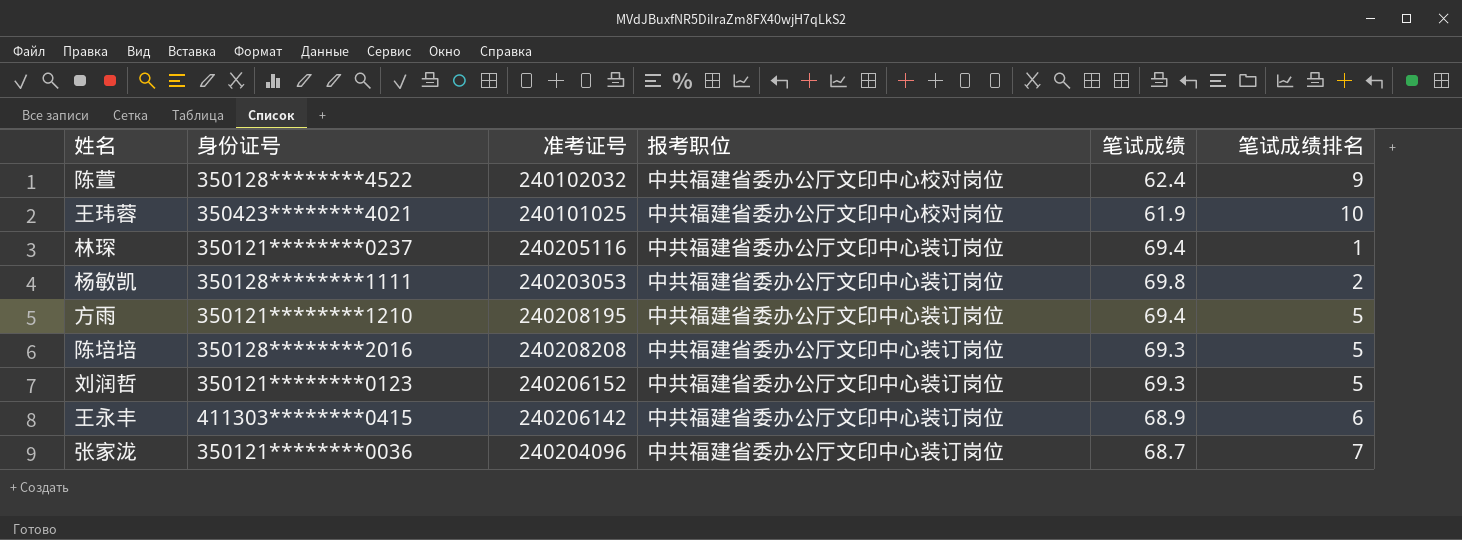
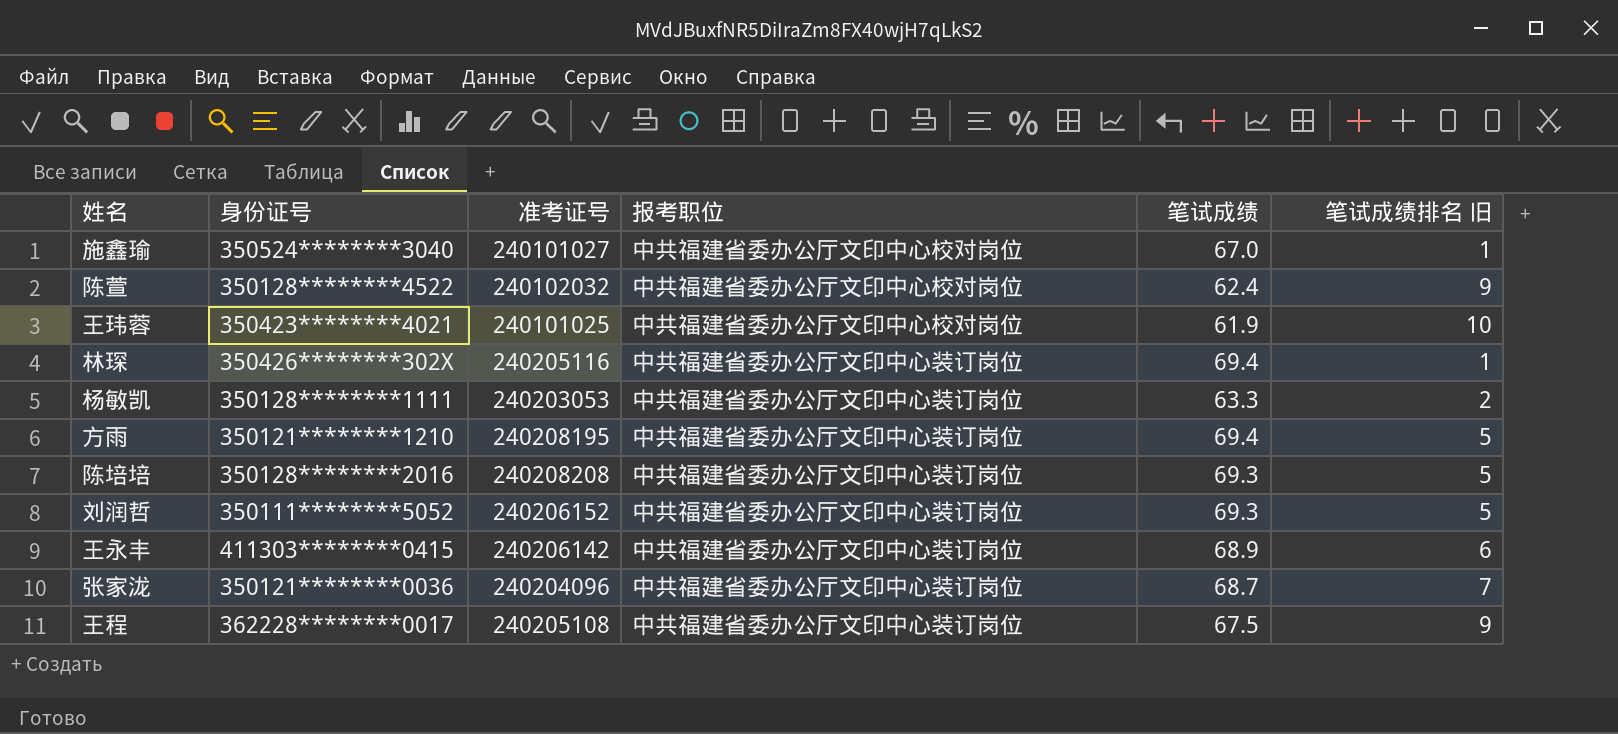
column name: 笔试成绩排名 -> 笔试成绩排名 旧
row 施鑫瑜: none -> 350524********3040 | 240101027 | 中共福建省委办公厅文印中心校对岗位 | 67.0 | 1
林琛 | 身份证号: 350121********0237 -> 350426********302X
杨敏凯 | 笔试成绩: 69.8 -> 63.3
刘润哲 | 身份证号: 350121********0123 -> 350111********5052
row 王程: none -> 362228********0017 | 240205108 | 中共福建省委办公厅文印中心装订岗位 | 67.5 | 9

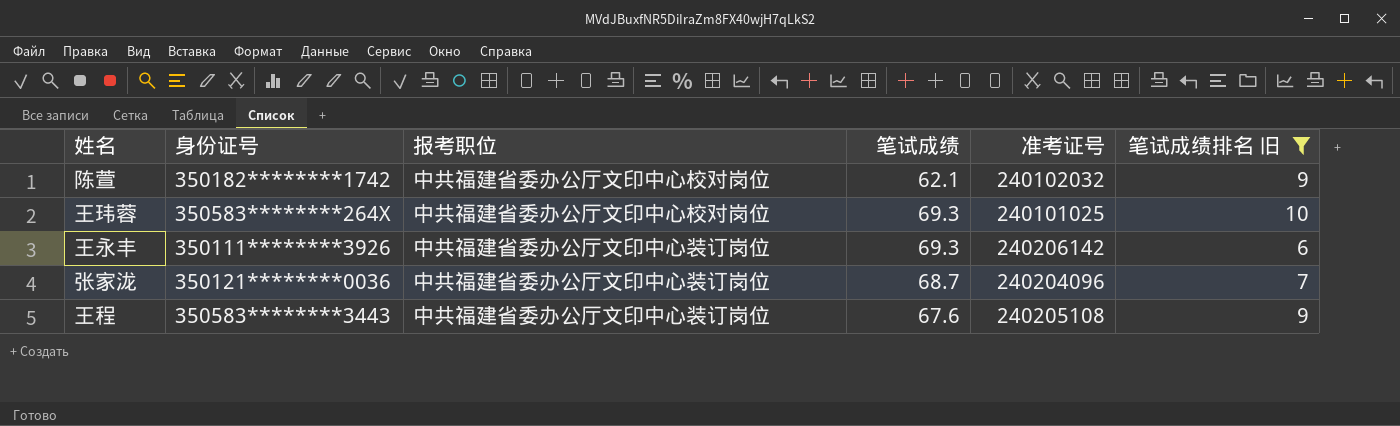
filter: none -> 笔试成绩排名 旧 >= 6
column 准考证号 | position: 3 -> 5
陈萱 | 身份证号: 350128********4522 -> 350182********1742
陈萱 | 笔试成绩: 62.4 -> 62.1
王玮蓉 | 身份证号: 350423********4021 -> 350583********264X
王玮蓉 | 笔试成绩: 61.9 -> 69.3
王永丰 | 身份证号: 411303********0415 -> 350111********3926
王永丰 | 笔试成绩: 68.9 -> 69.3
王程 | 身份证号: 362228********0017 -> 350583********3443
王程 | 笔试成绩: 67.5 -> 67.6

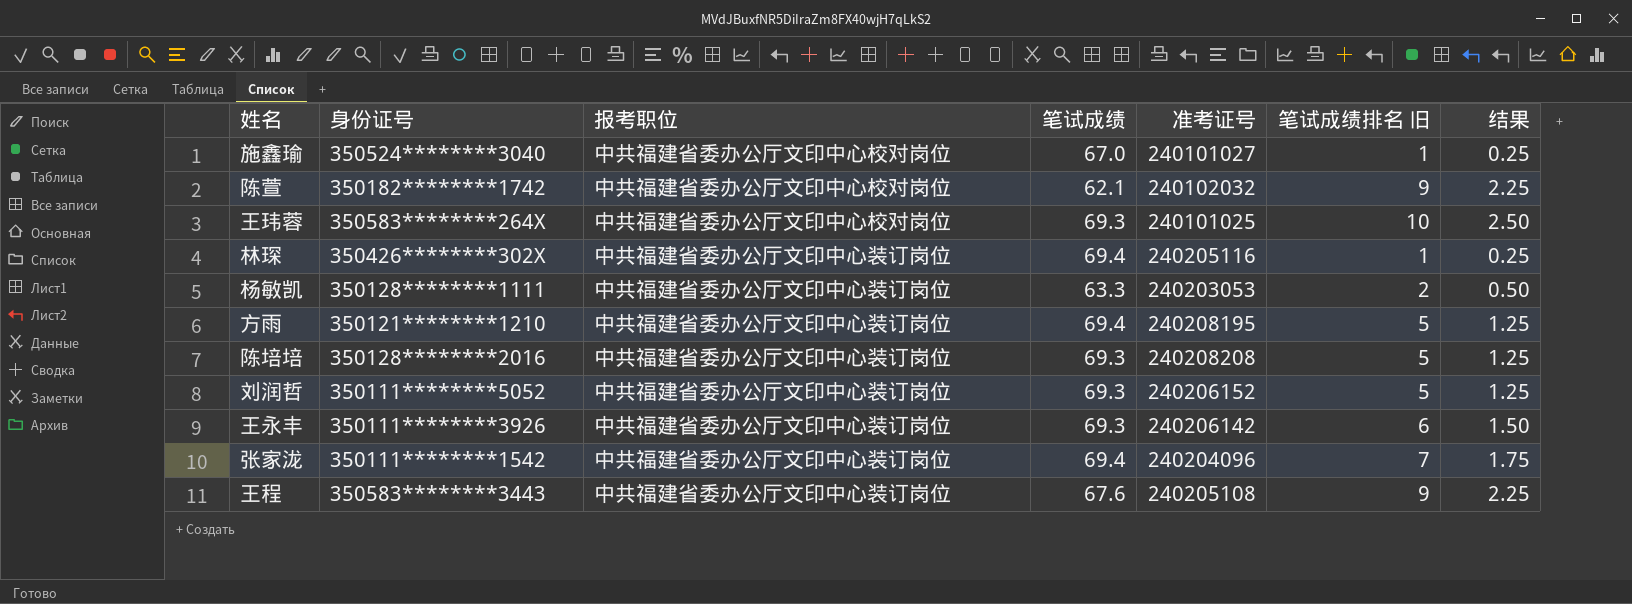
filter: 笔试成绩排名 旧 >= 6 -> none
column 结果 | formula: none -> [笔试成绩排名 旧] * 0.25
张家泷 | 身份证号: 350121********0036 -> 350111********1542
张家泷 | 笔试成绩: 68.7 -> 69.4

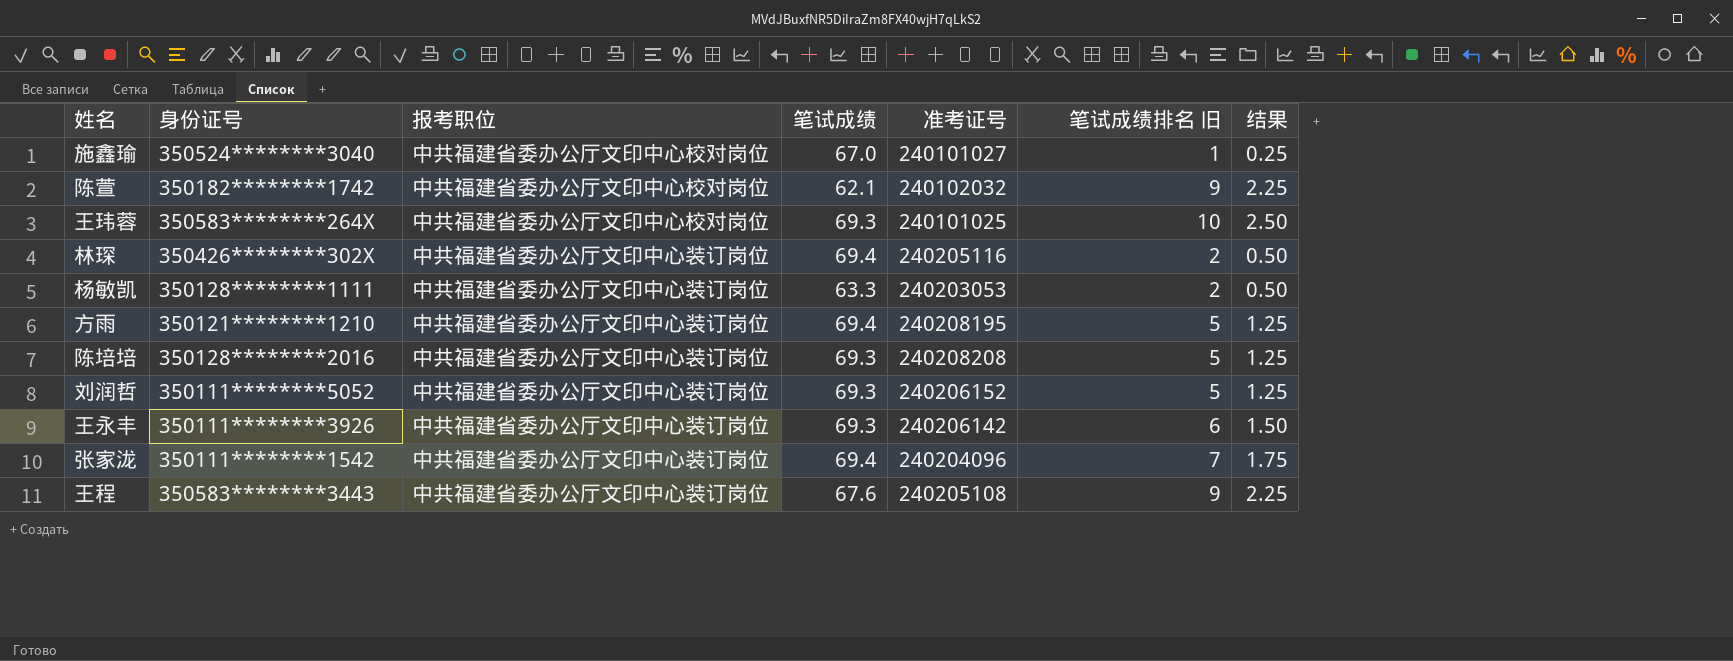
林琛 | 笔试成绩排名 旧: 1 -> 2
林琛 | 结果: 0.25 -> 0.50

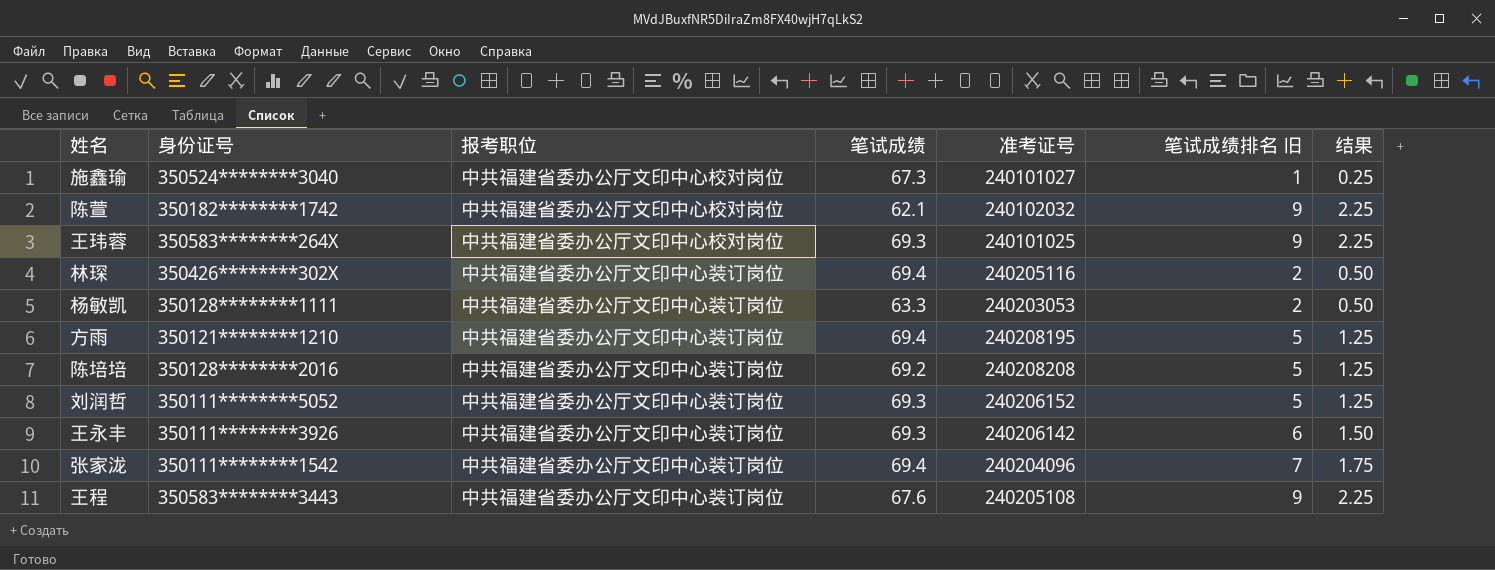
施鑫瑜 | 笔试成绩: 67.0 -> 67.3
王玮蓉 | 笔试成绩排名 旧: 10 -> 9
王玮蓉 | 结果: 2.50 -> 2.25
陈培培 | 笔试成绩: 69.3 -> 69.2

